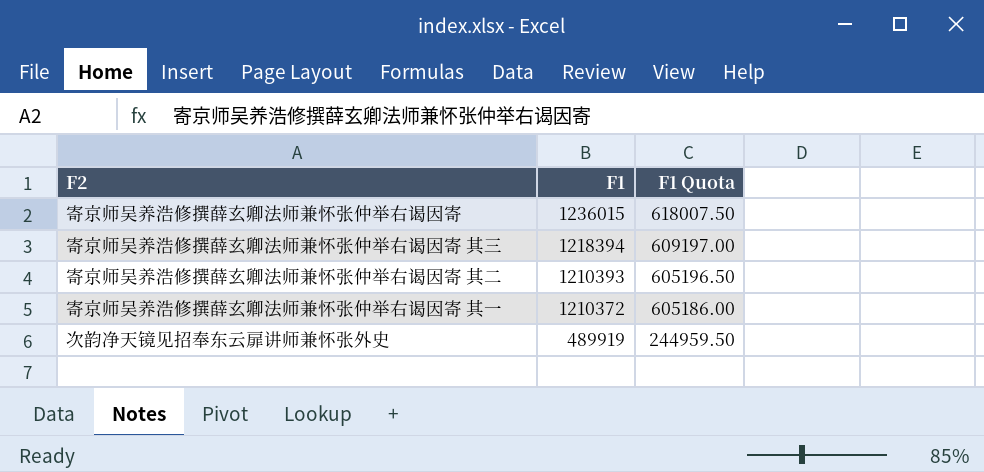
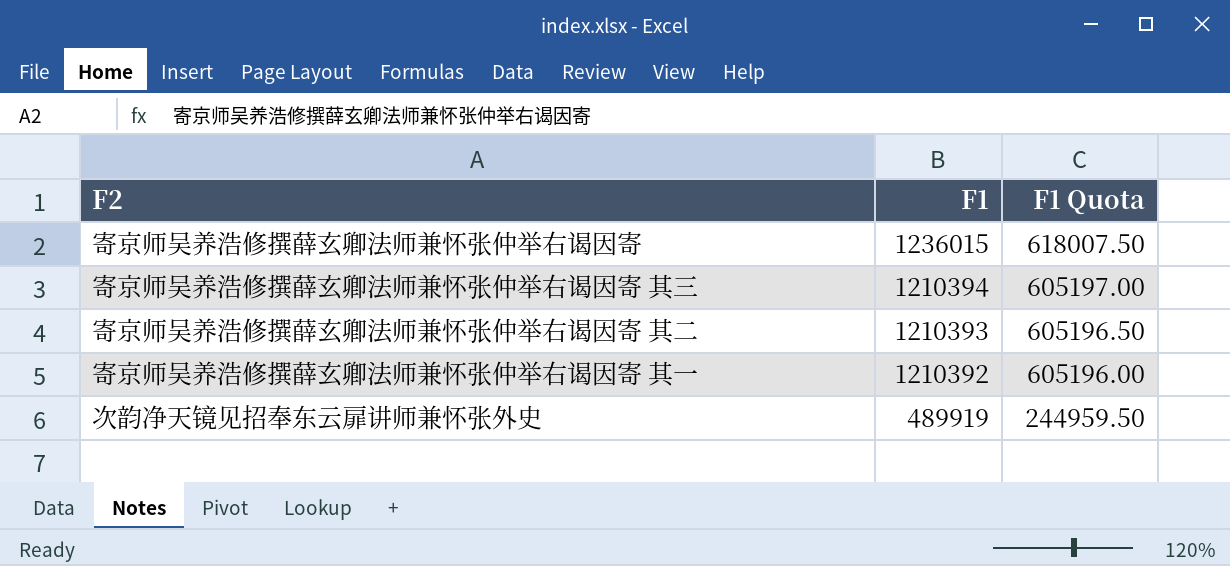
寄京师吴养浩修撰薛玄卿法师兼怀张仲举右谒因寄 其三 | F1: 1218394 -> 1210394
寄京师吴养浩修撰薛玄卿法师兼怀张仲举右谒因寄 其三 | F1 Quota: 609197.00 -> 605197.00
寄京师吴养浩修撰薛玄卿法师兼怀张仲举右谒因寄 其一 | F1: 1210372 -> 1210392
寄京师吴养浩修撰薛玄卿法师兼怀张仲举右谒因寄 其一 | F1 Quota: 605186.00 -> 605196.00

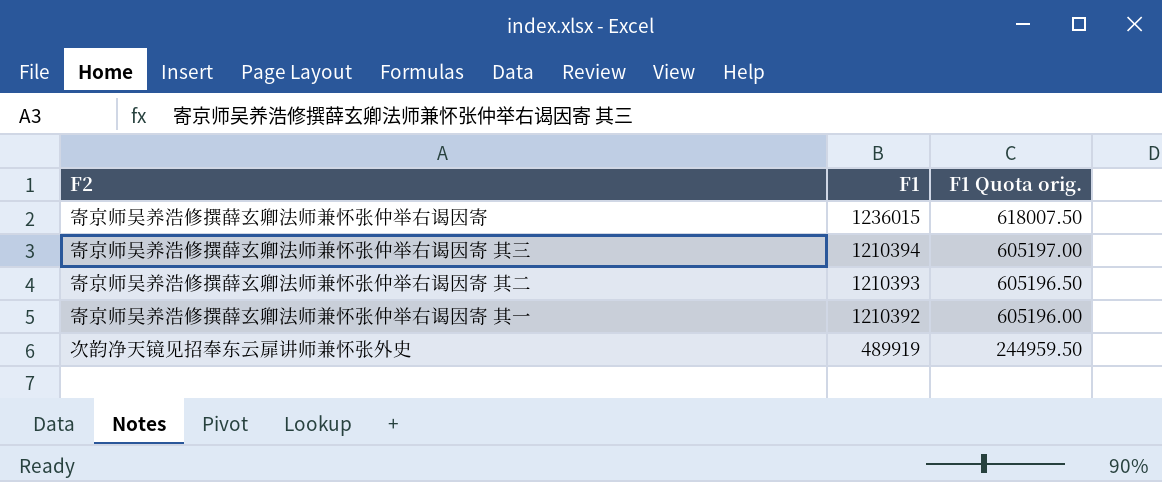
column name: F1 Quota -> F1 Quota orig.

